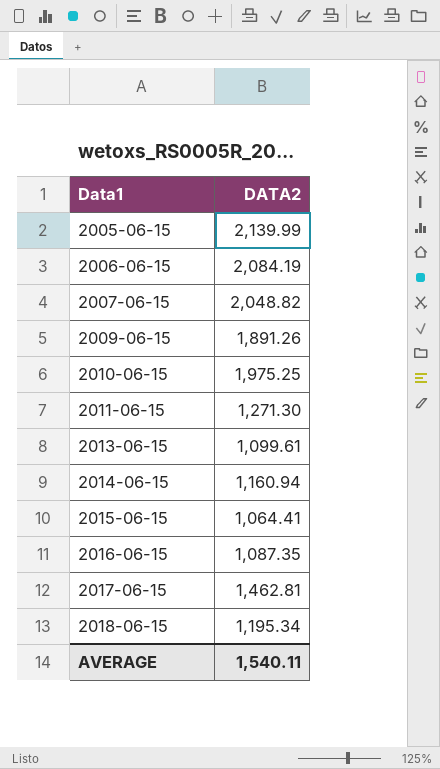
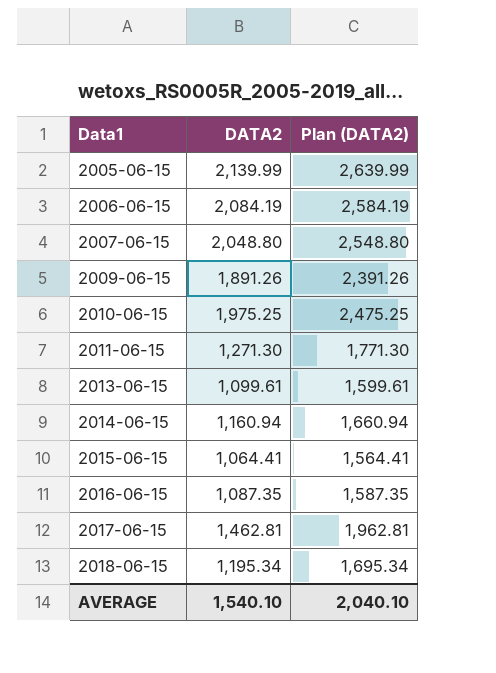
column Plan (DATA2) | formula: none -> [DATA2] + 500
2007-06-15 | DATA2: 2,048.82 -> 2,048.80
AVERAGE | DATA2: 1,540.11 -> 1,540.10

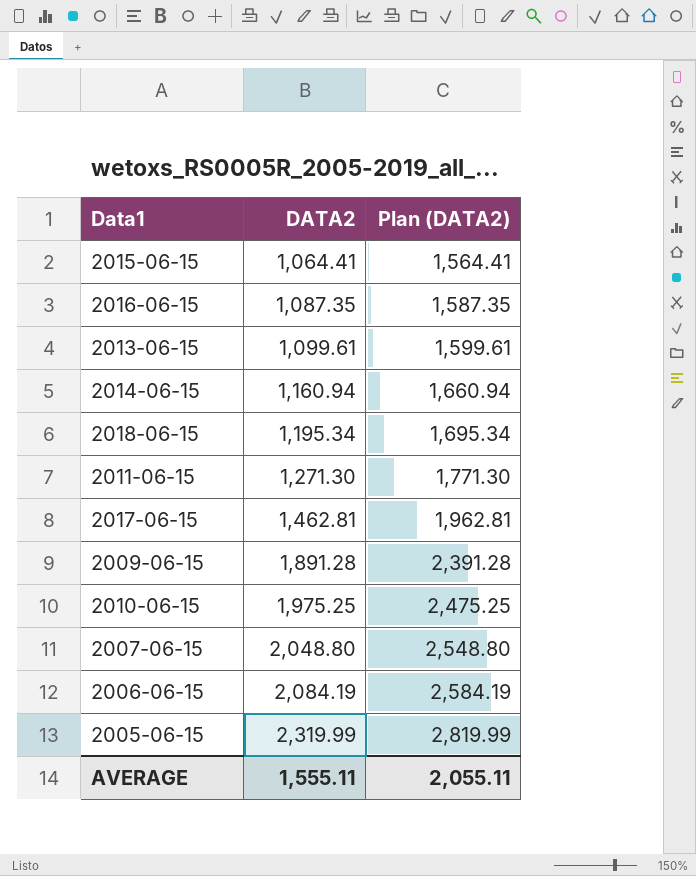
row order: Data1 ascending -> DATA2 ascending
2009-06-15 | DATA2: 1,891.26 -> 1,891.28
2009-06-15 | Plan (DATA2): 2,391.26 -> 2,391.28
2005-06-15 | DATA2: 2,139.99 -> 2,319.99
2005-06-15 | Plan (DATA2): 2,639.99 -> 2,819.99
AVERAGE | DATA2: 1,540.10 -> 1,555.11
AVERAGE | Plan (DATA2): 2,040.10 -> 2,055.11

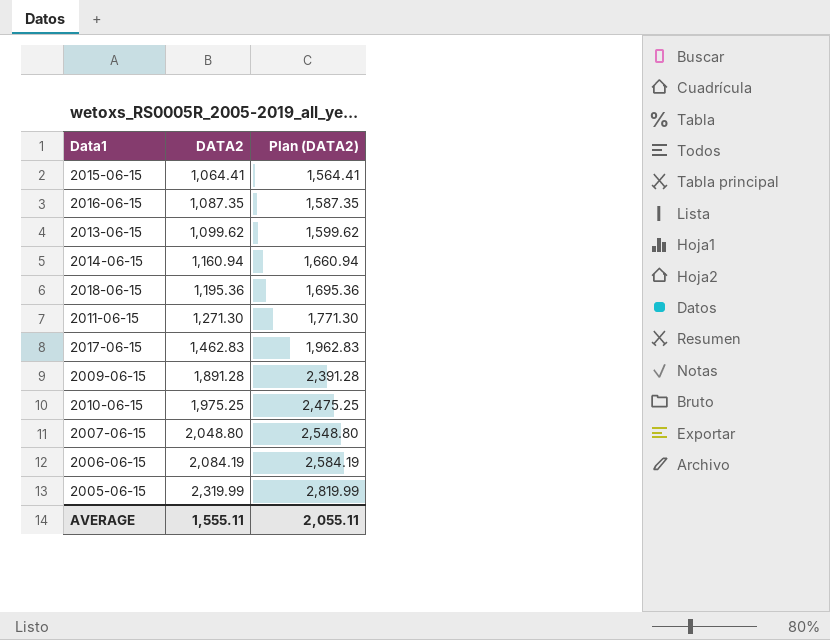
2013-06-15 | DATA2: 1,099.61 -> 1,099.62
2013-06-15 | Plan (DATA2): 1,599.61 -> 1,599.62
2018-06-15 | DATA2: 1,195.34 -> 1,195.36
2018-06-15 | Plan (DATA2): 1,695.34 -> 1,695.36
2017-06-15 | DATA2: 1,462.81 -> 1,462.83
2017-06-15 | Plan (DATA2): 1,962.81 -> 1,962.83

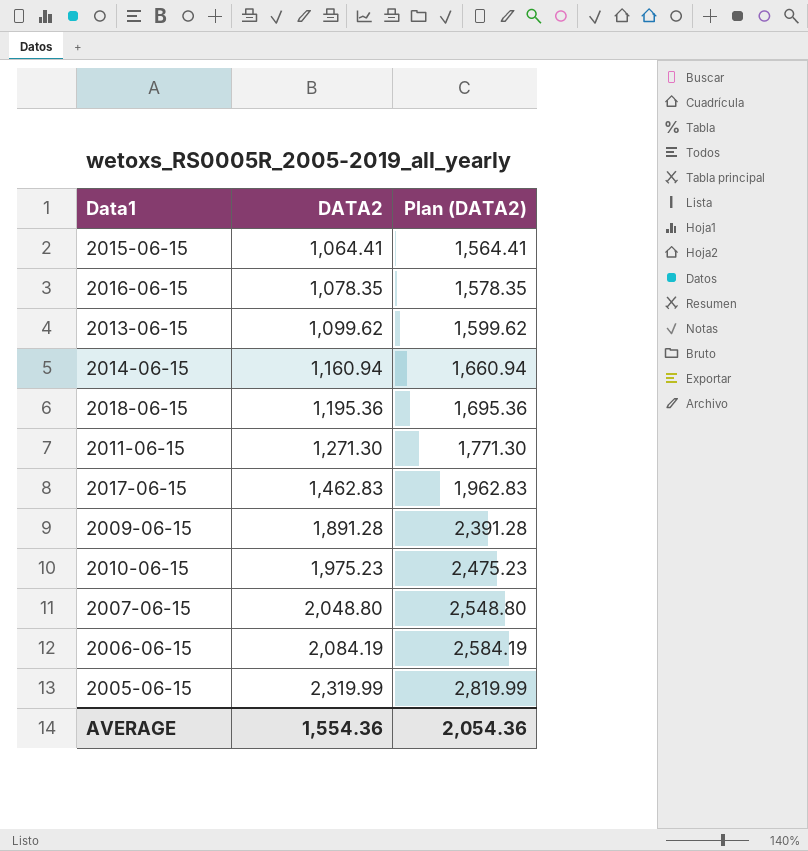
2016-06-15 | DATA2: 1,087.35 -> 1,078.35
2016-06-15 | Plan (DATA2): 1,587.35 -> 1,578.35
2010-06-15 | DATA2: 1,975.25 -> 1,975.23
2010-06-15 | Plan (DATA2): 2,475.25 -> 2,475.23
AVERAGE | DATA2: 1,555.11 -> 1,554.36
AVERAGE | Plan (DATA2): 2,055.11 -> 2,054.36

